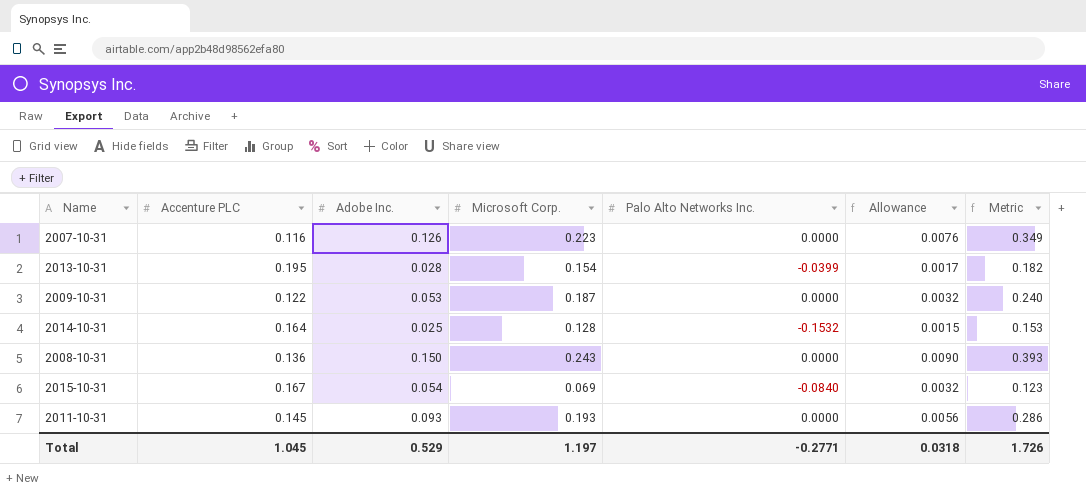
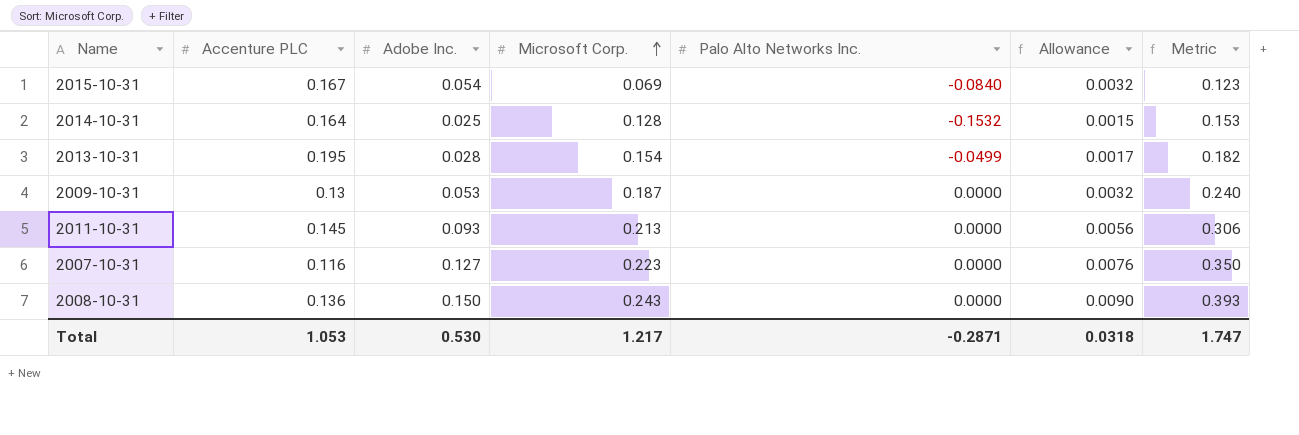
row order: none -> Microsoft Corp. ascending
2013-10-31 | Palo Alto Networks Inc.: -0.0399 -> -0.0499
2009-10-31 | Accenture PLC: 0.122 -> 0.13
2011-10-31 | Microsoft Corp.: 0.193 -> 0.213
2011-10-31 | Metric: 0.286 -> 0.306
2007-10-31 | Adobe Inc.: 0.126 -> 0.127
2007-10-31 | Metric: 0.349 -> 0.350
Total | Accenture PLC: 1.045 -> 1.053
Total | Adobe Inc.: 0.529 -> 0.530
Total | Microsoft Corp.: 1.197 -> 1.217
Total | Palo Alto Networks Inc.: -0.2771 -> -0.2871
Total | Metric: 1.726 -> 1.747

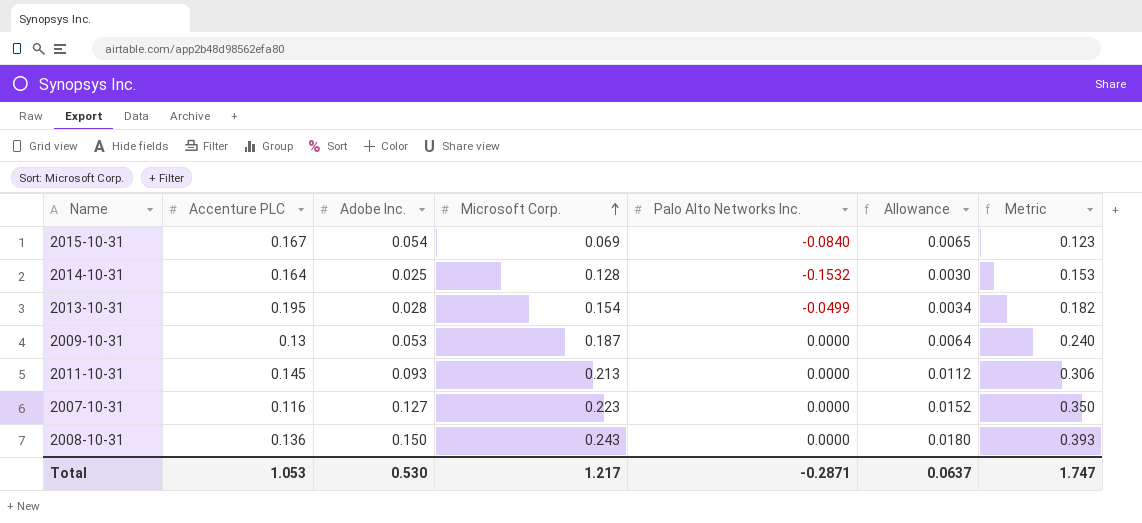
column Allowance | formula: [Adobe Inc.] * 0.06 -> [Adobe Inc.] * 0.12
Total | Allowance: 0.0318 -> 0.0637

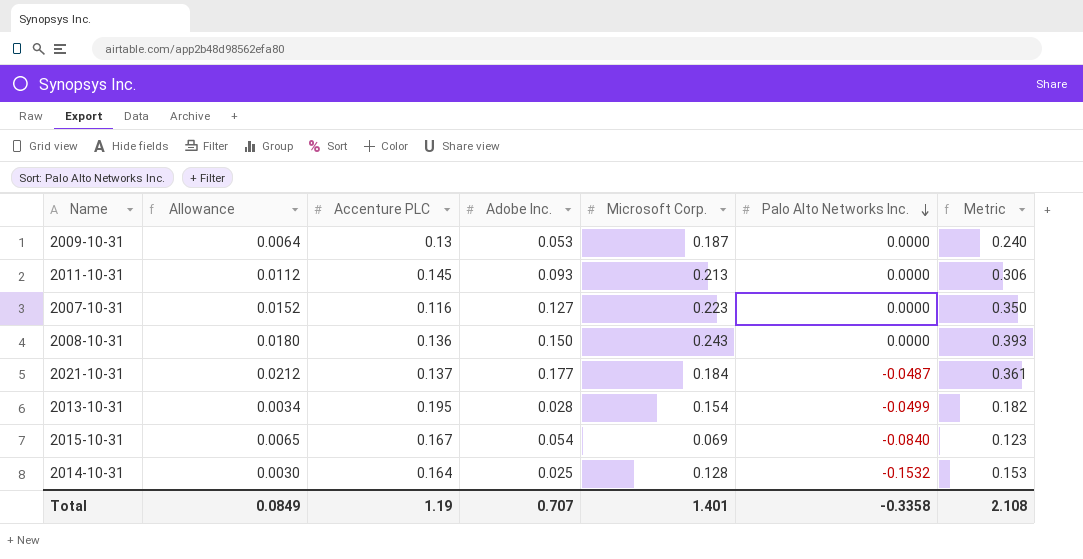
row order: Microsoft Corp. ascending -> Palo Alto Networks Inc. descending
column Allowance | position: 6 -> 2
row 2021-10-31: none -> 0.0212 | 0.137 | 0.177 | 0.184 | -0.0487 | 0.361
Total | Allowance: 0.0637 -> 0.0849
Total | Accenture PLC: 1.053 -> 1.19
Total | Adobe Inc.: 0.530 -> 0.707
Total | Microsoft Corp.: 1.217 -> 1.401
Total | Palo Alto Networks Inc.: -0.2871 -> -0.3358
Total | Metric: 1.747 -> 2.108

